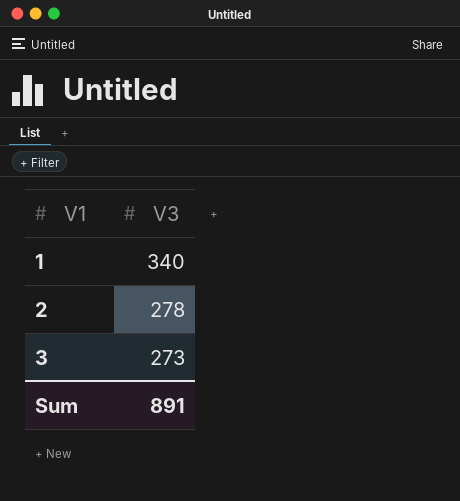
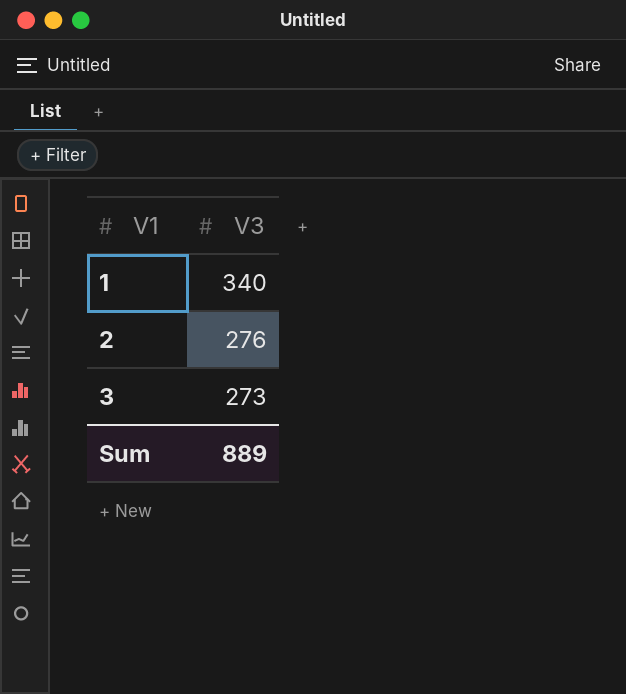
2 | V3: 278 -> 276
Sum | V3: 891 -> 889

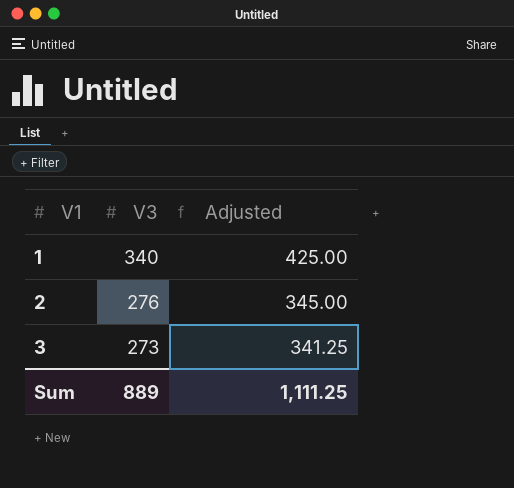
column Adjusted | formula: none -> [V3] * 1.25

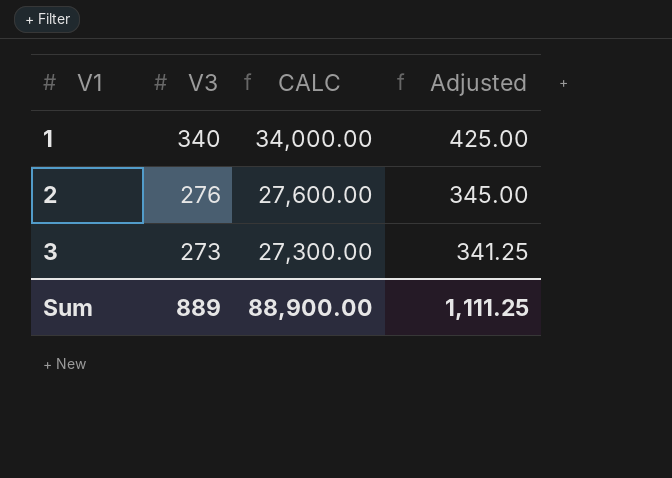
column CALC | formula: none -> [V3] * 100

